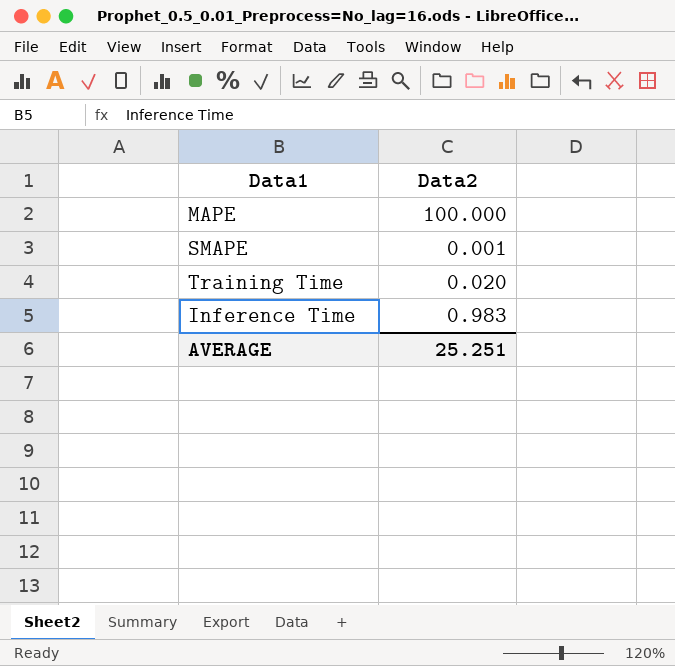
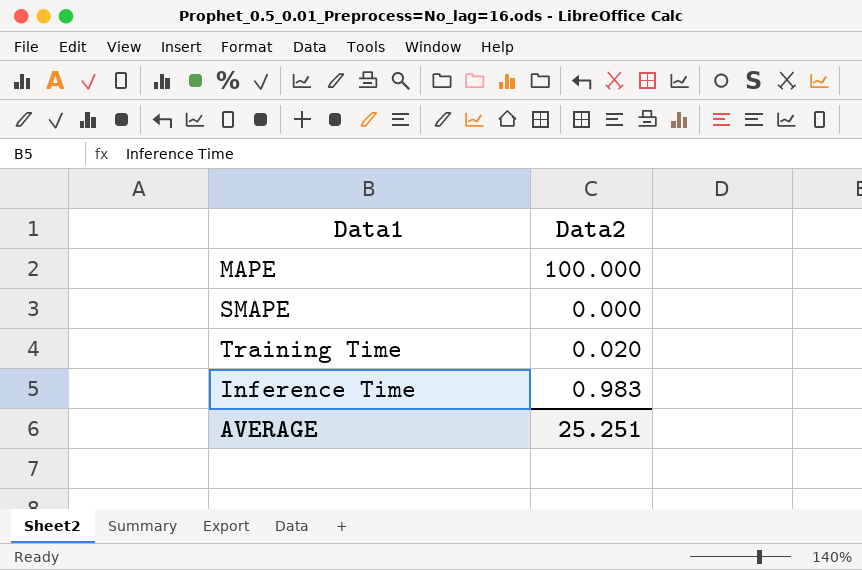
SMAPE | Data2: 0.001 -> 0.000

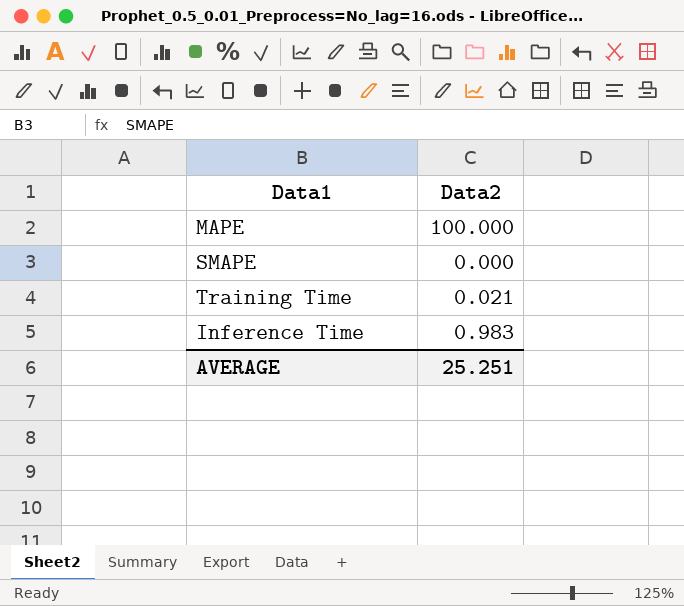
Training Time | Data2: 0.020 -> 0.021

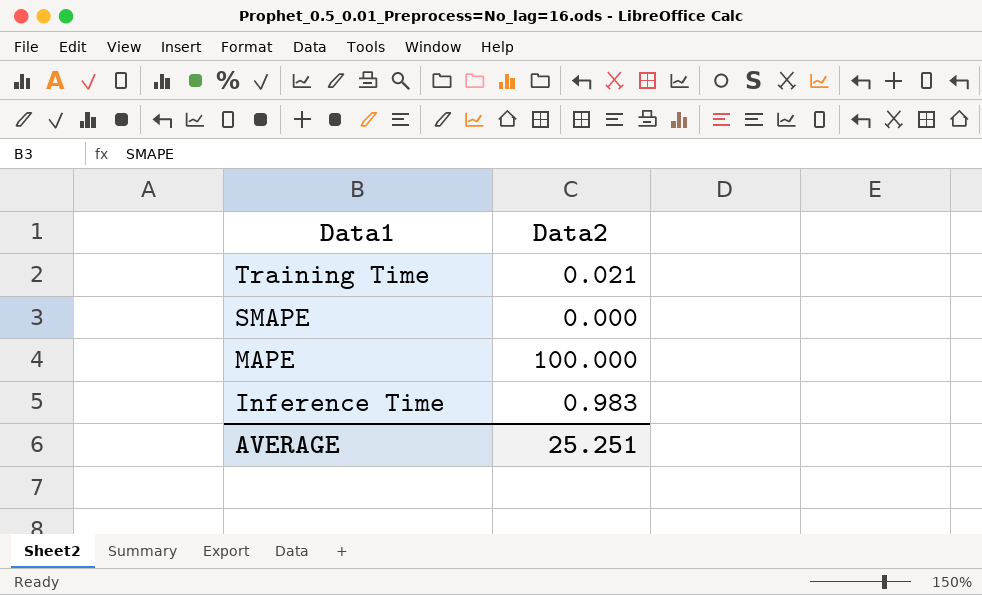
row order: none -> Data1 descending

